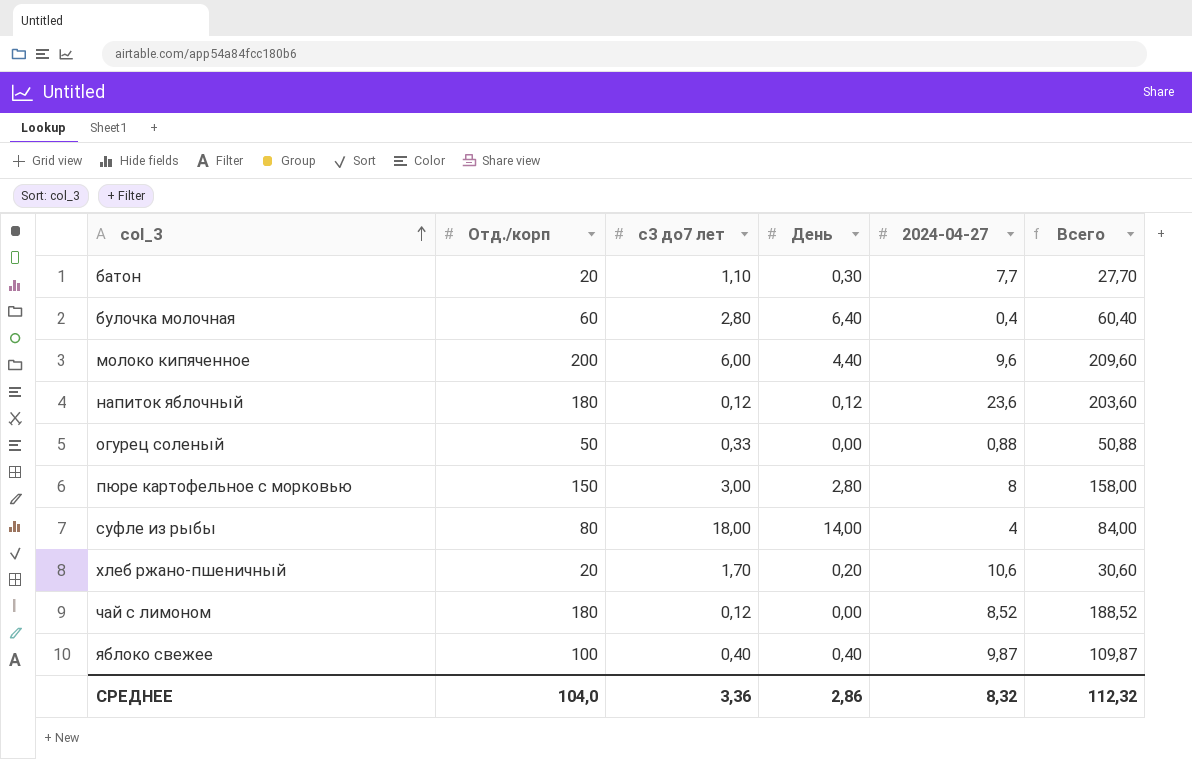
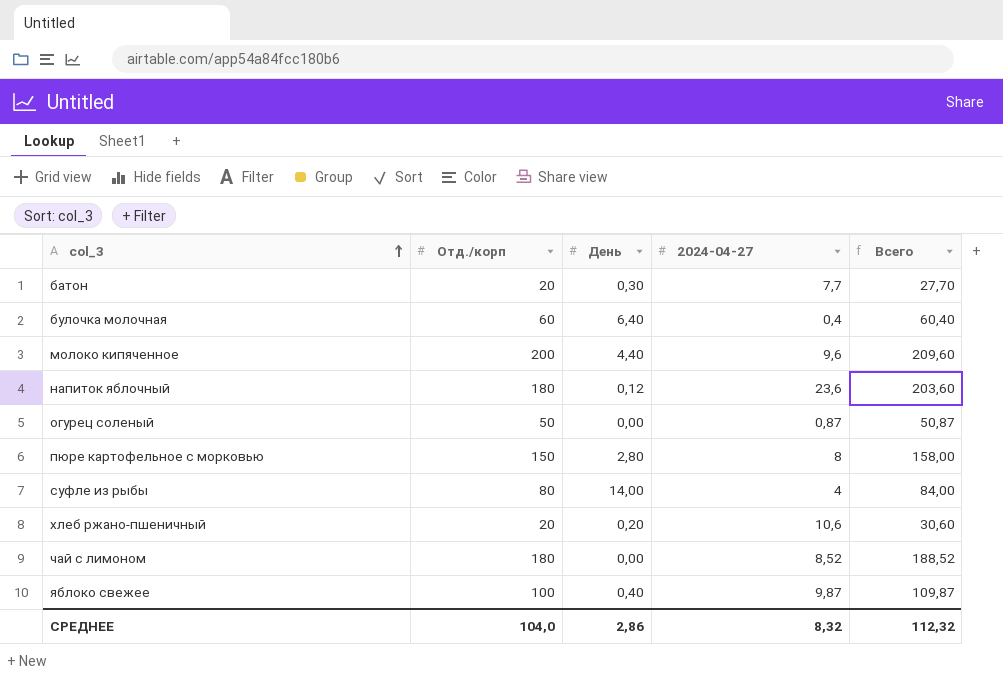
column с3 до7 лет | position: 3 -> none
огурец соленый | 2024-04-27: 0,88 -> 0,87
огурец соленый | Всего: 50,88 -> 50,87

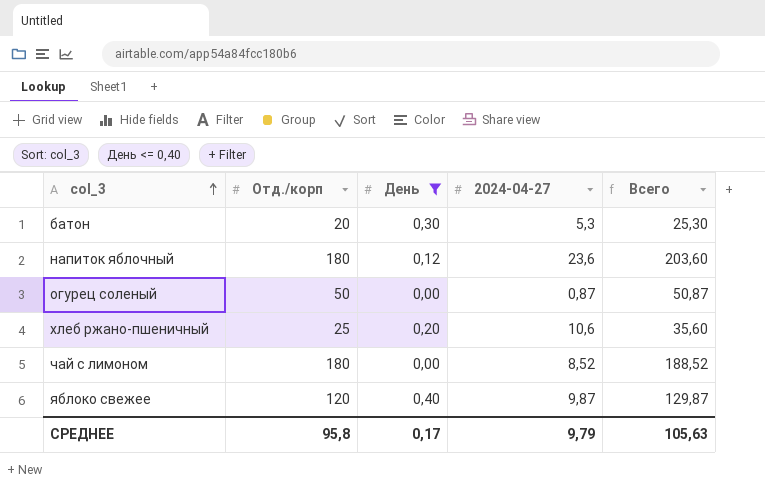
filter: none -> День <= 0,40
батон | 2024-04-27: 7,7 -> 5,3
батон | Всего: 27,70 -> 25,30
хлеб ржано-пшеничный | Отд./корп: 20 -> 25
хлеб ржано-пшеничный | Всего: 30,60 -> 35,60
яблоко свежее | Отд./корп: 100 -> 120
яблоко свежее | Всего: 109,87 -> 129,87
СРЕДНЕЕ | Отд./корп: 104,0 -> 95,8
СРЕДНЕЕ | День: 2,86 -> 0,17
СРЕДНЕЕ | 2024-04-27: 8,32 -> 9,79
СРЕДНЕЕ | Всего: 112,32 -> 105,63

